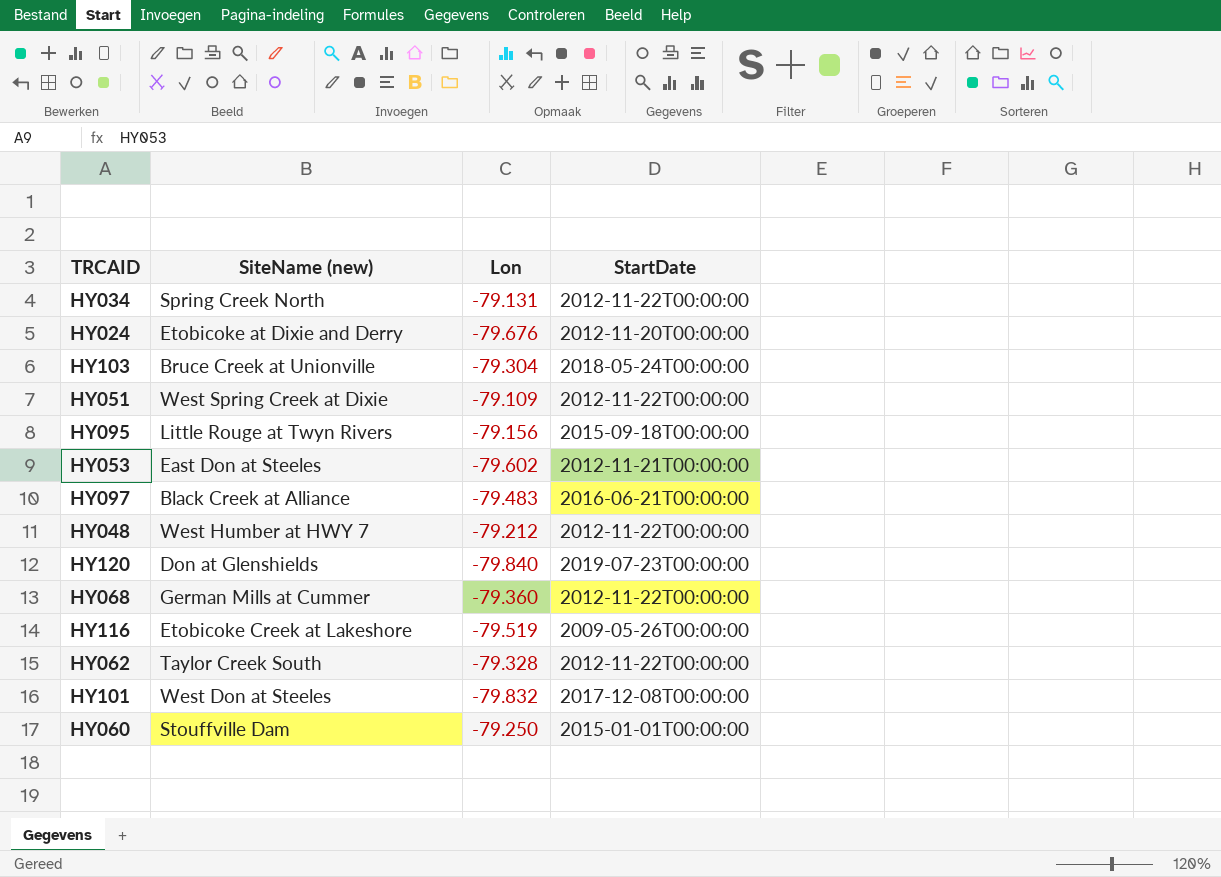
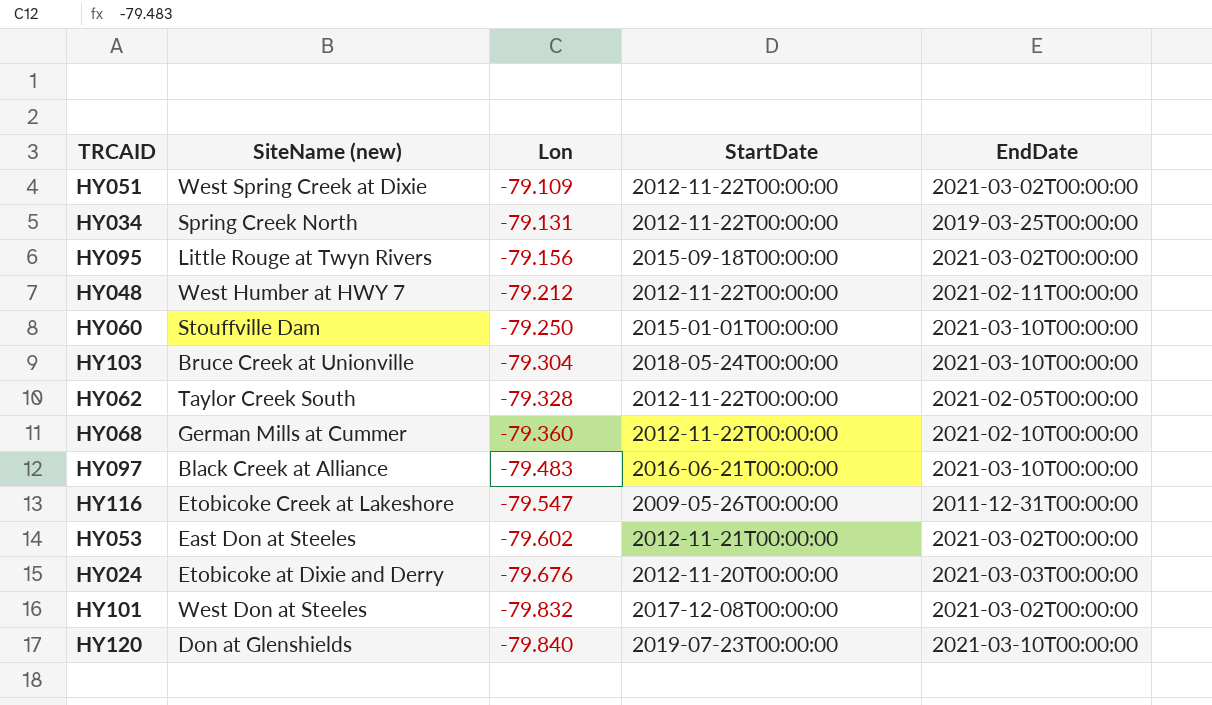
row order: none -> Lon descending
column EndDate | position: none -> 5
HY116 | Lon: -79.519 -> -79.547

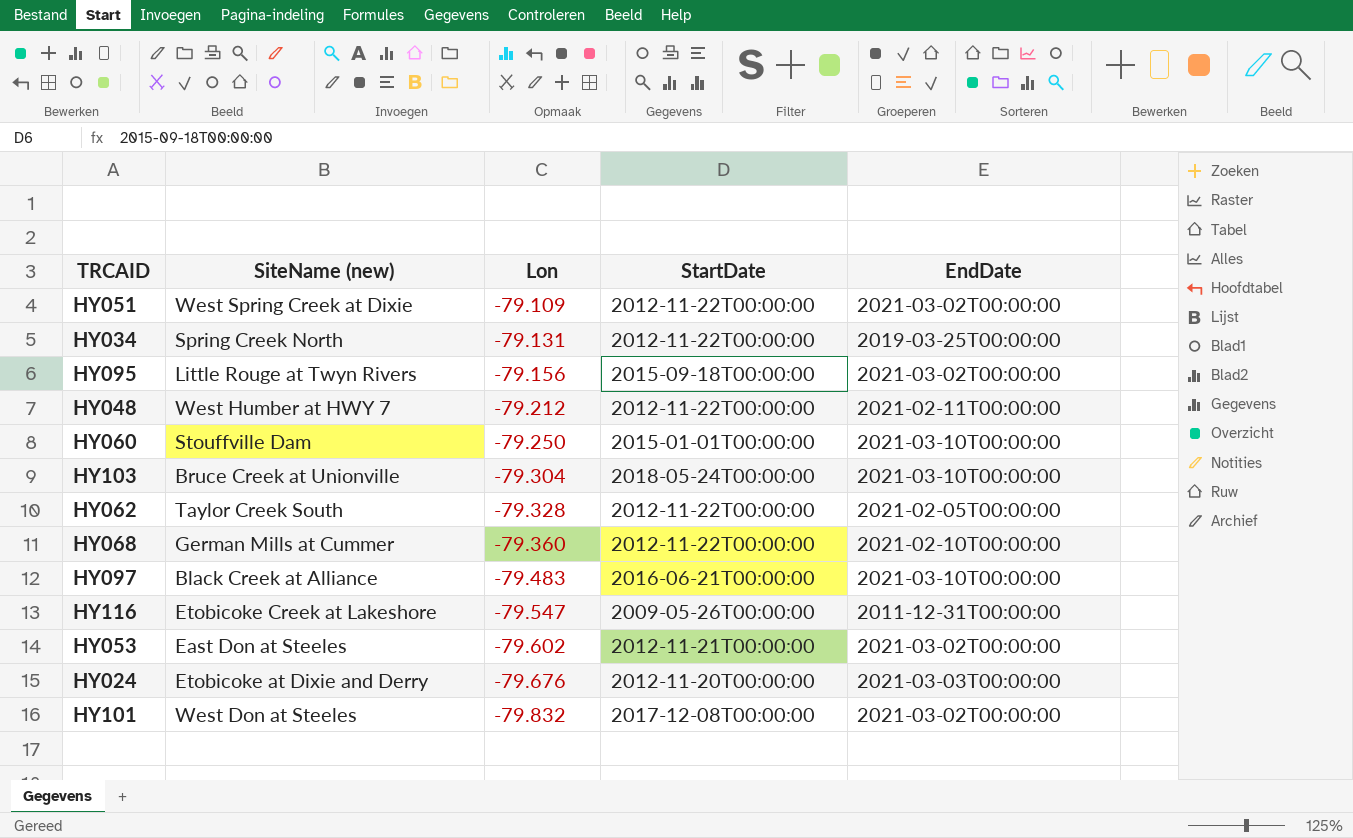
row HY120: Don at Glenshields | -79.840 | 2019-07-23T00:00:00 | 2021-03-10T00:00:00 -> none

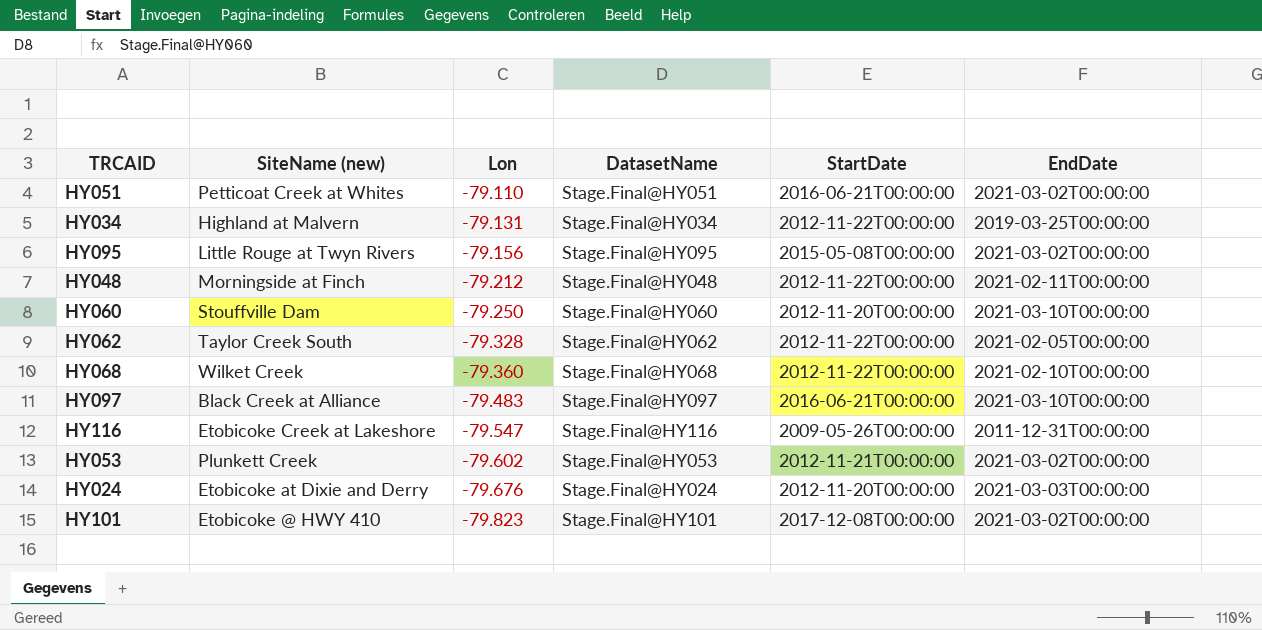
column DatasetName | position: none -> 4
row HY103: Bruce Creek at Unionville | -79.304 | 2018-05-24T00:00:00 | 2021-03-10T00:00:00 -> none
HY051 | SiteName (new): West Spring Creek at Dixie -> Petticoat Creek at Whites
HY051 | Lon: -79.109 -> -79.110
HY051 | StartDate: 2012-11-22T00:00:00 -> 2016-06-21T00:00:00
HY034 | SiteName (new): Spring Creek North -> Highland at Malvern
HY095 | StartDate: 2015-09-18T00:00:00 -> 2015-05-08T00:00:00
HY048 | SiteName (new): West Humber at HWY 7 -> Morningside at Finch
HY060 | StartDate: 2015-01-01T00:00:00 -> 2012-11-20T00:00:00
HY068 | SiteName (new): German Mills at Cummer -> Wilket Creek
HY053 | SiteName (new): East Don at Steeles -> Plunkett Creek
HY101 | SiteName (new): West Don at Steeles -> Etobicoke @ HWY 410
HY101 | Lon: -79.832 -> -79.823

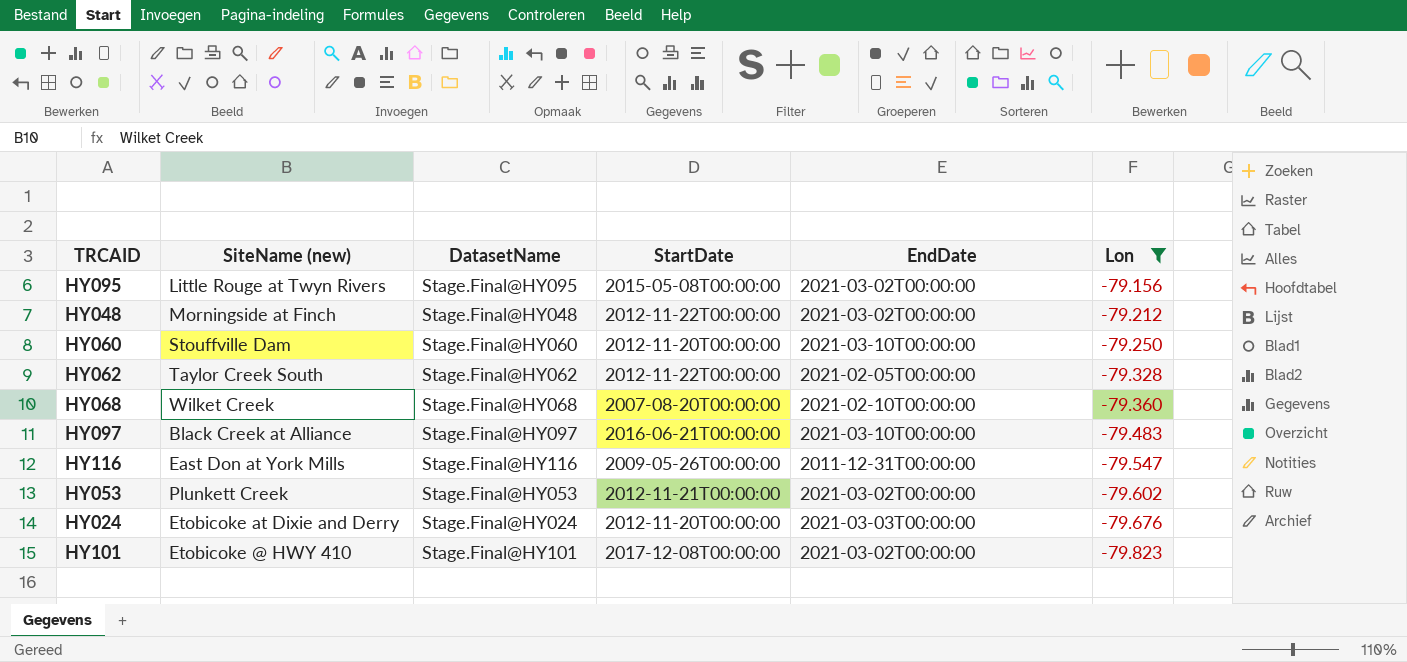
filter: none -> Lon <= -79.156
column Lon | position: 3 -> 6
HY048 | EndDate: 2021-02-11T00:00:00 -> 2021-03-02T00:00:00
HY068 | StartDate: 2012-11-22T00:00:00 -> 2007-08-20T00:00:00
HY116 | SiteName (new): Etobicoke Creek at Lakeshore -> East Don at York Mills

